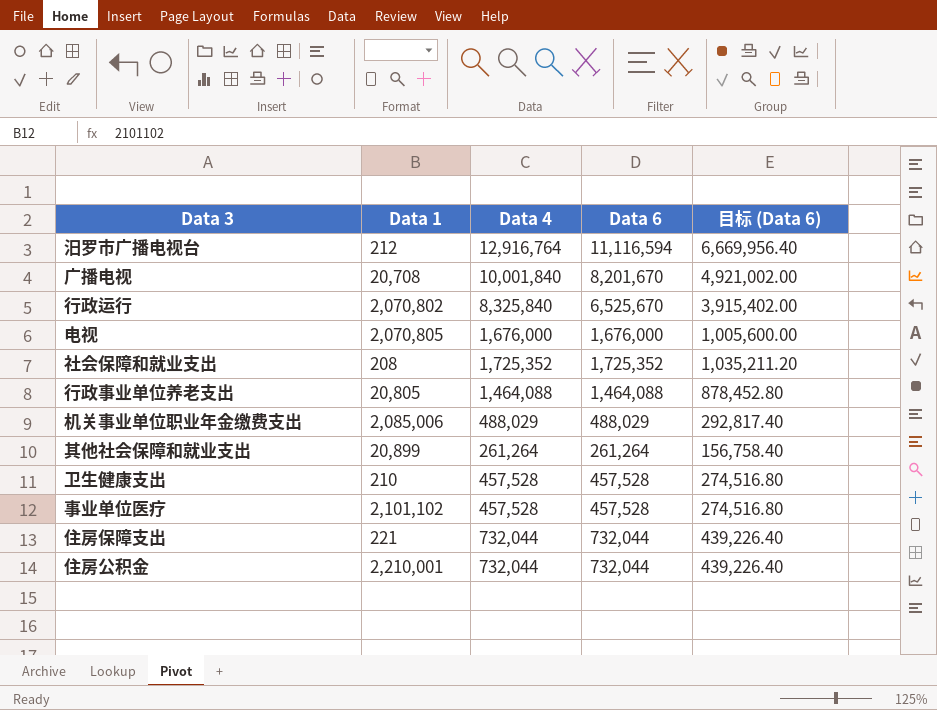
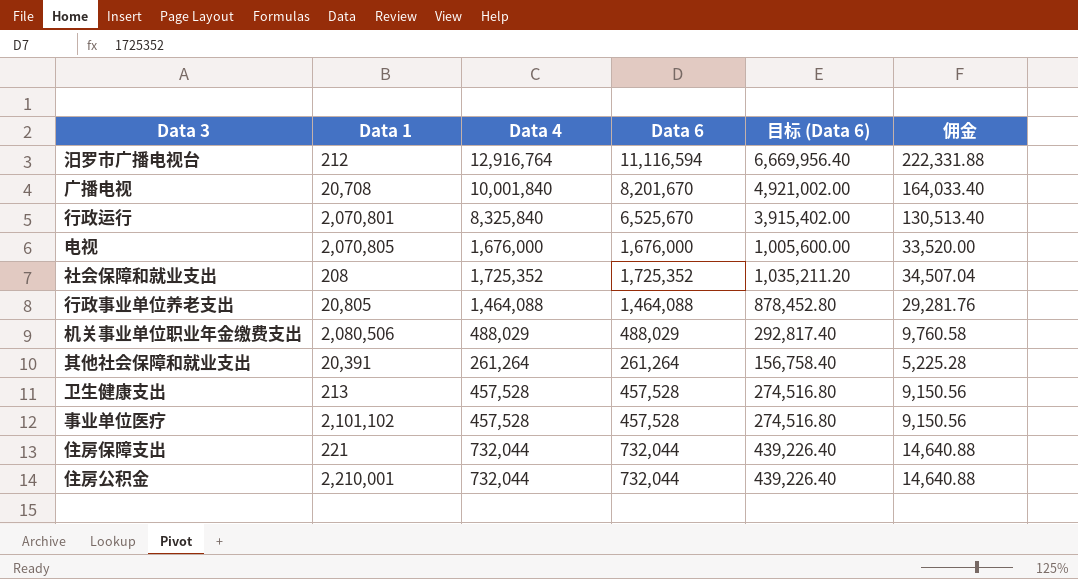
column 佣金 | formula: none -> [Data 6] * 0.02
行政运行 | Data 1: 2,070,802 -> 2,070,801
机关事业单位职业年金缴费支出 | Data 1: 2,085,006 -> 2,080,506
其他社会保障和就业支出 | Data 1: 20,899 -> 20,391
卫生健康支出 | Data 1: 210 -> 213

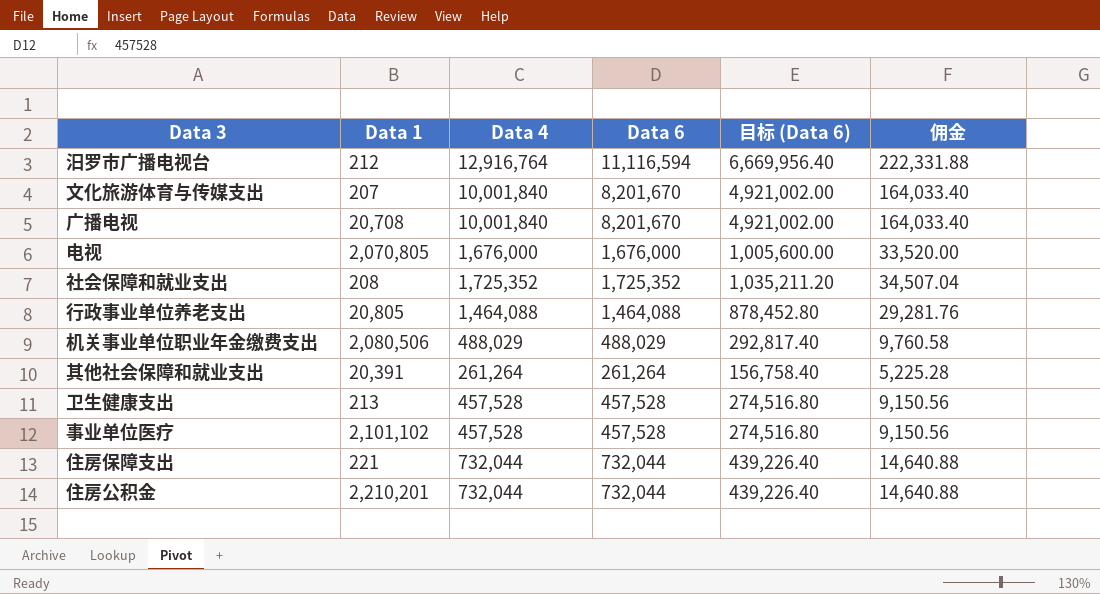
row 行政运行: 2,070,801 | 8,325,840 | 6,525,670 | 3,915,402.00 | 130,513.40 -> none
row 文化旅游体育与传媒支出: none -> 207 | 10,001,840 | 8,201,670 | 4,921,002.00 | 164,033.40
住房公积金 | Data 1: 2,210,001 -> 2,210,201

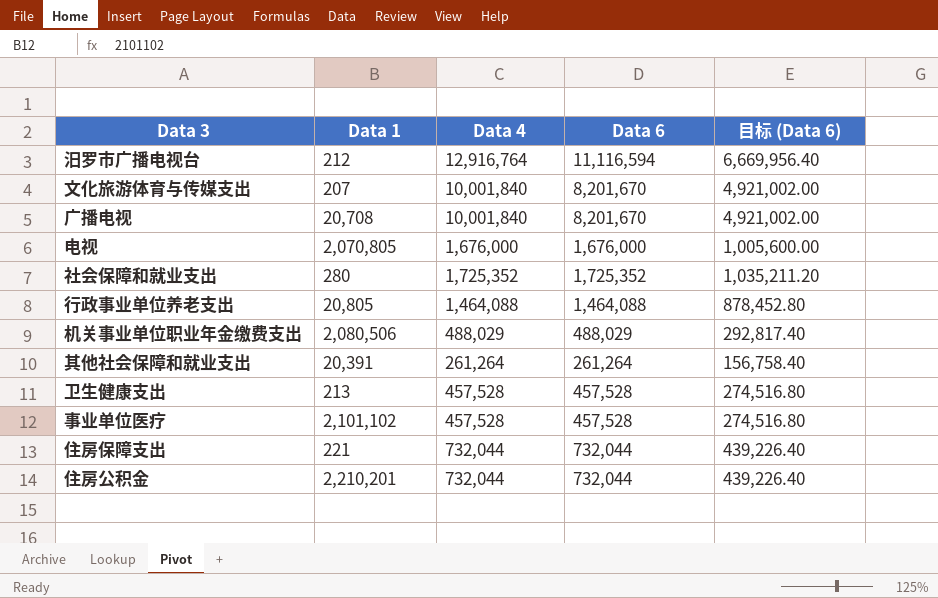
column 佣金 | formula: [Data 6] * 0.02 -> none
社会保障和就业支出 | Data 1: 208 -> 280

